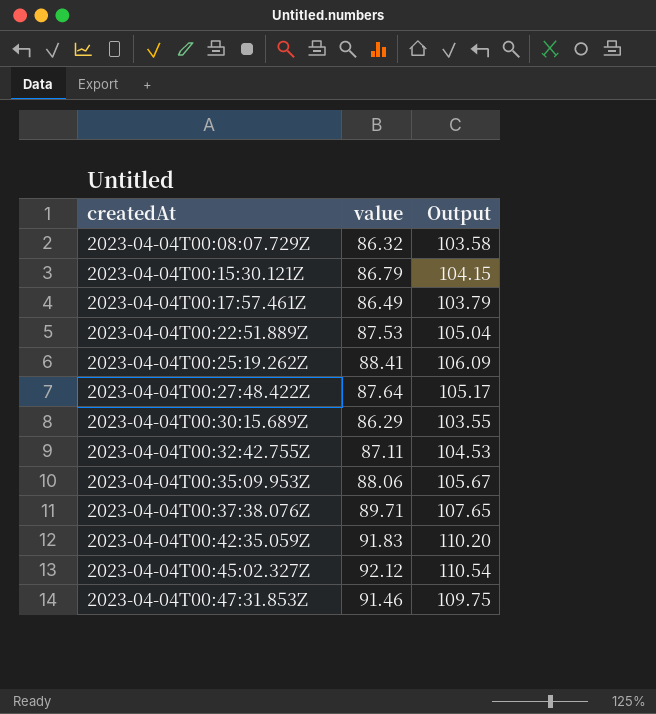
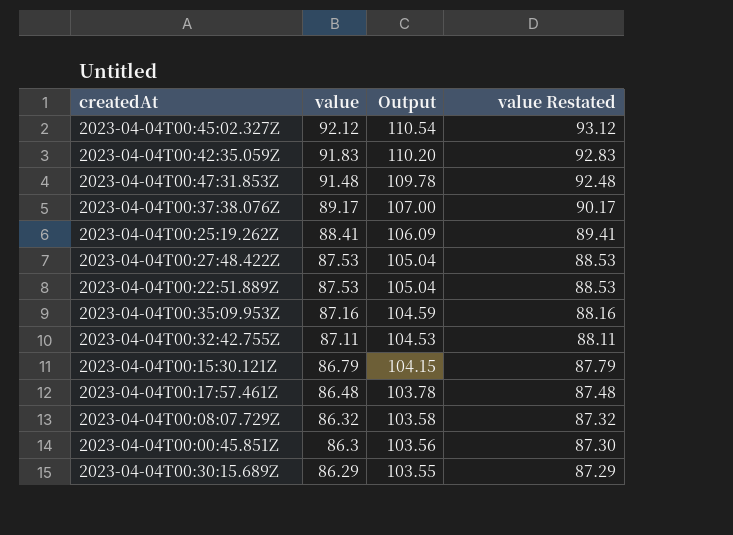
row order: createdAt ascending -> value descending
column value Restated | formula: none -> [value] + 1
2023-04-04T00:47:31.853Z | value: 91.46 -> 91.48
2023-04-04T00:47:31.853Z | Output: 109.75 -> 109.78
2023-04-04T00:37:38.076Z | value: 89.71 -> 89.17
2023-04-04T00:37:38.076Z | Output: 107.65 -> 107.00
2023-04-04T00:27:48.422Z | value: 87.64 -> 87.53
2023-04-04T00:27:48.422Z | Output: 105.17 -> 105.04
2023-04-04T00:35:09.953Z | value: 88.06 -> 87.16
2023-04-04T00:35:09.953Z | Output: 105.67 -> 104.59
2023-04-04T00:17:57.461Z | value: 86.49 -> 86.48
2023-04-04T00:17:57.461Z | Output: 103.79 -> 103.78
row 2023-04-04T00:00:45.851Z: none -> 86.3 | 103.56 | 87.30

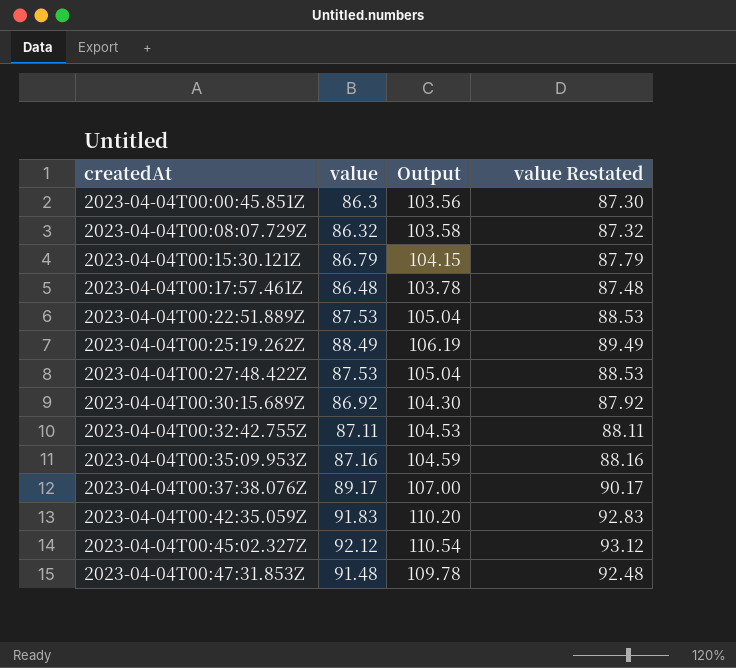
row order: value descending -> createdAt ascending
2023-04-04T00:25:19.262Z | value: 88.41 -> 88.49
2023-04-04T00:25:19.262Z | Output: 106.09 -> 106.19
2023-04-04T00:25:19.262Z | value Restated: 89.41 -> 89.49
2023-04-04T00:30:15.689Z | value: 86.29 -> 86.92
2023-04-04T00:30:15.689Z | Output: 103.55 -> 104.30
2023-04-04T00:30:15.689Z | value Restated: 87.29 -> 87.92

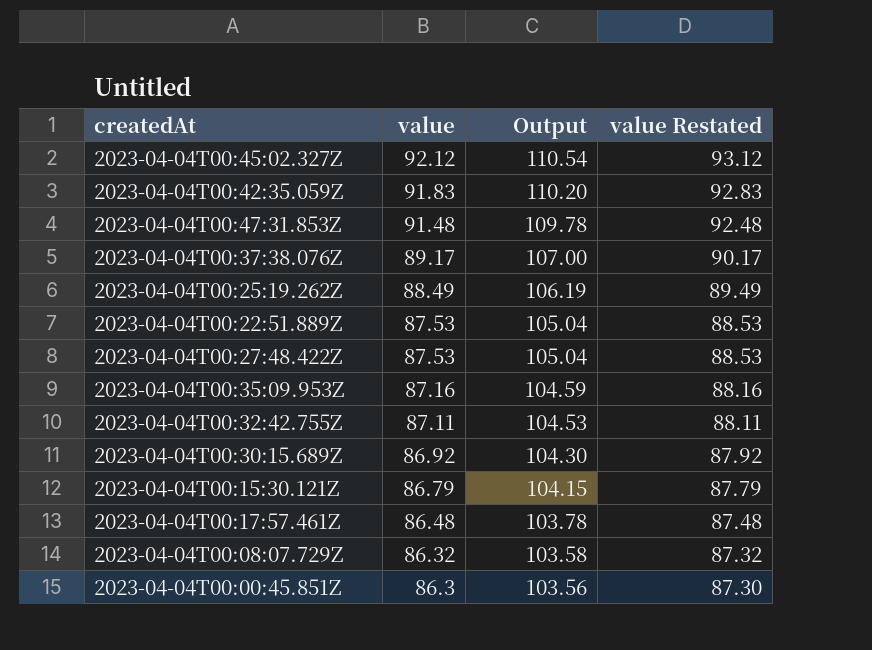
row order: createdAt ascending -> value descending

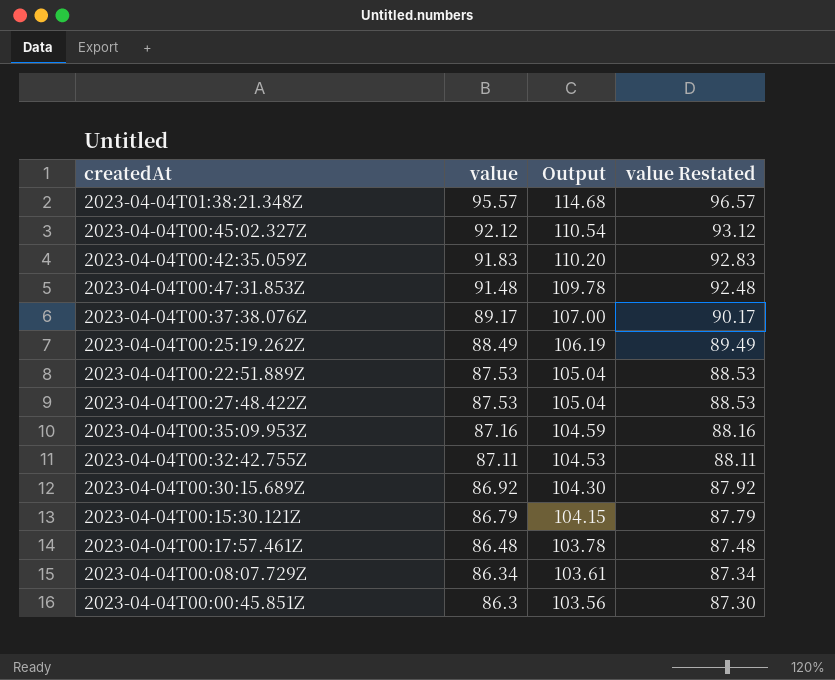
row 2023-04-04T01:38:21.348Z: none -> 95.57 | 114.68 | 96.57
2023-04-04T00:08:07.729Z | value: 86.32 -> 86.34
2023-04-04T00:08:07.729Z | Output: 103.58 -> 103.61
2023-04-04T00:08:07.729Z | value Restated: 87.32 -> 87.34

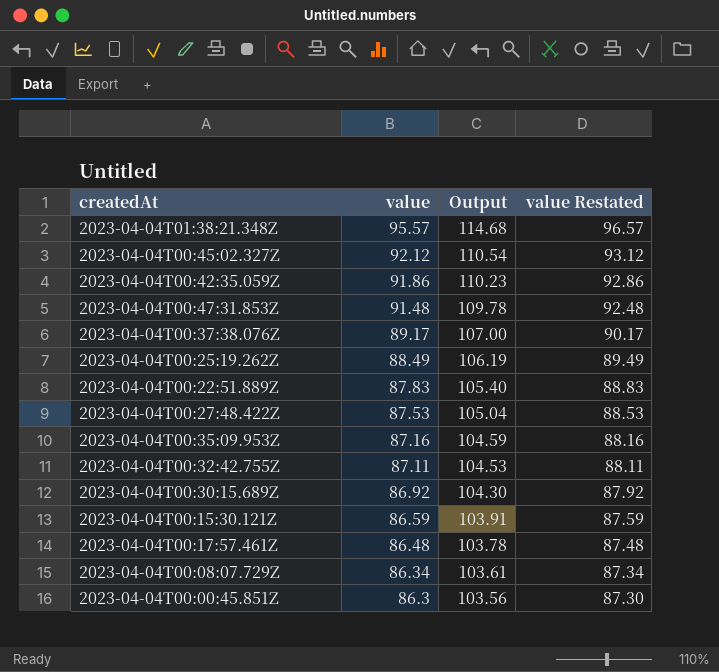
2023-04-04T00:42:35.059Z | value: 91.83 -> 91.86
2023-04-04T00:42:35.059Z | Output: 110.20 -> 110.23
2023-04-04T00:42:35.059Z | value Restated: 92.83 -> 92.86
2023-04-04T00:22:51.889Z | value: 87.53 -> 87.83
2023-04-04T00:22:51.889Z | Output: 105.04 -> 105.40
2023-04-04T00:22:51.889Z | value Restated: 88.53 -> 88.83
2023-04-04T00:15:30.121Z | value: 86.79 -> 86.59
2023-04-04T00:15:30.121Z | Output: 104.15 -> 103.91
2023-04-04T00:15:30.121Z | value Restated: 87.79 -> 87.59

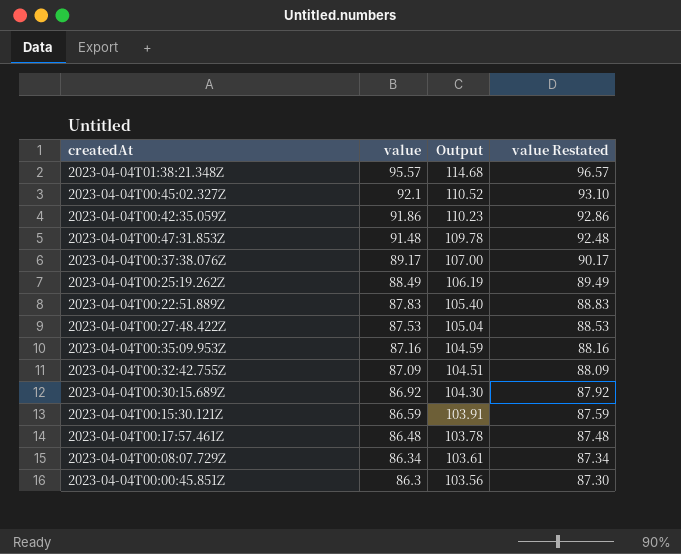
2023-04-04T00:45:02.327Z | value: 92.12 -> 92.1
2023-04-04T00:45:02.327Z | Output: 110.54 -> 110.52
2023-04-04T00:45:02.327Z | value Restated: 93.12 -> 93.10
2023-04-04T00:32:42.755Z | value: 87.11 -> 87.09
2023-04-04T00:32:42.755Z | Output: 104.53 -> 104.51
2023-04-04T00:32:42.755Z | value Restated: 88.11 -> 88.09

